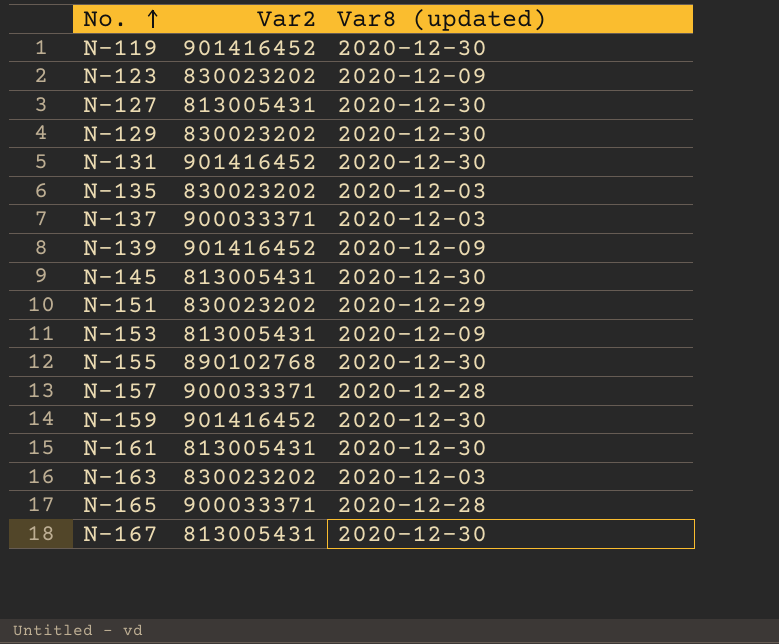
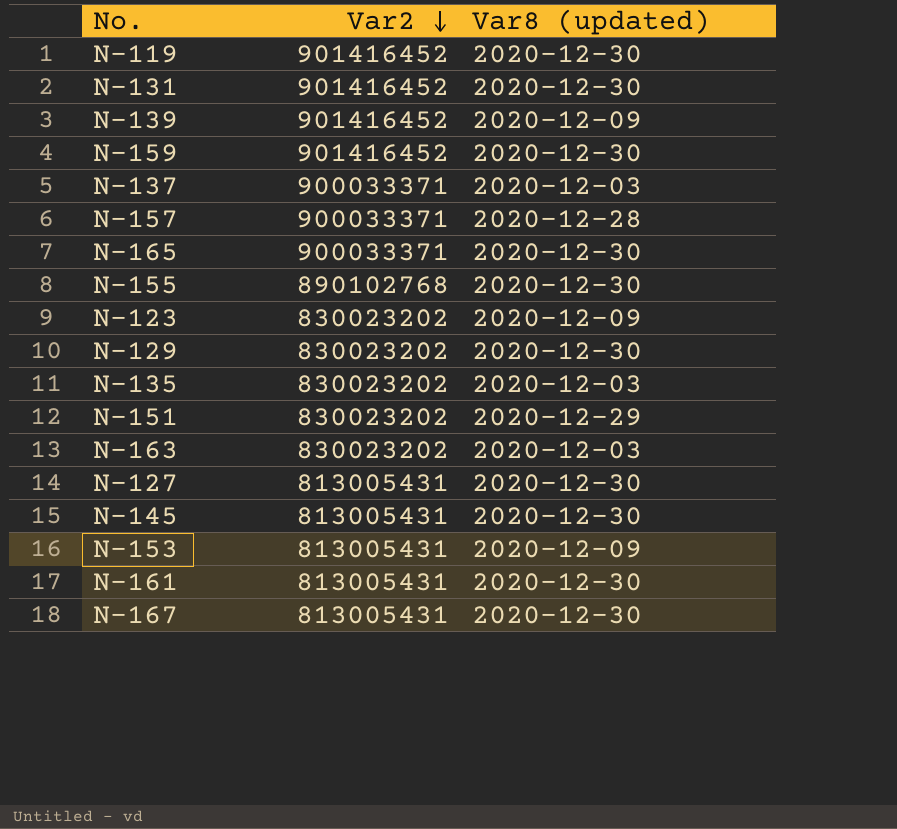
row order: No. ascending -> Var2 descending
N-165 | Var8 (updated): 2020-12-28 -> 2020-12-30

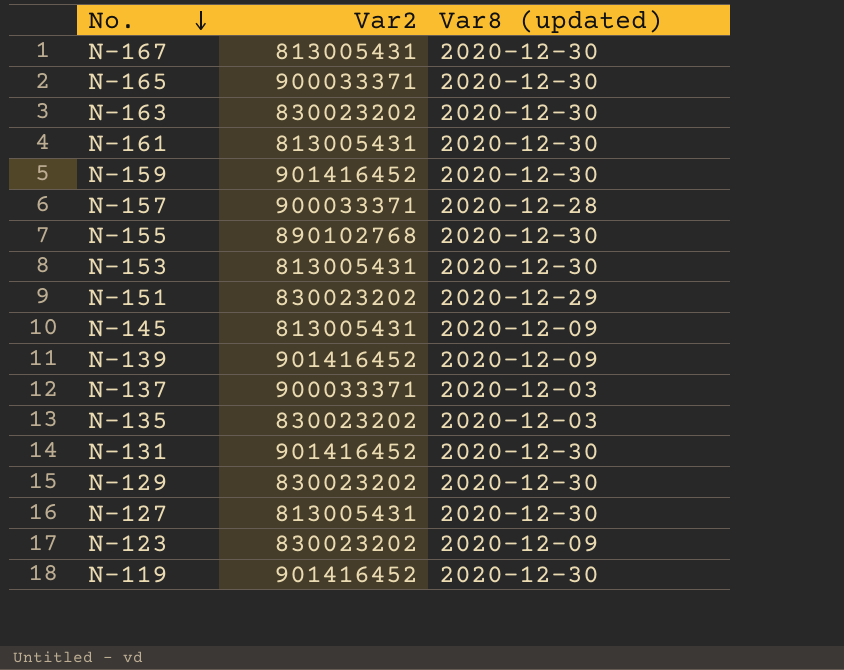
row order: Var2 descending -> No. descending
N-163 | Var8 (updated): 2020-12-03 -> 2020-12-30
N-153 | Var8 (updated): 2020-12-09 -> 2020-12-30
N-145 | Var8 (updated): 2020-12-30 -> 2020-12-09

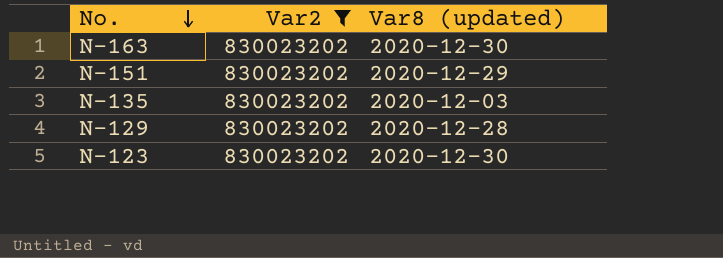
filter: none -> Var2 = 830023202
N-129 | Var8 (updated): 2020-12-30 -> 2020-12-28
N-123 | Var8 (updated): 2020-12-09 -> 2020-12-30

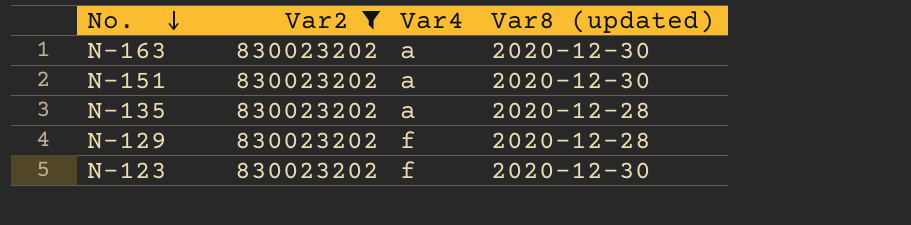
column Var4 | position: none -> 3
N-151 | Var8 (updated): 2020-12-29 -> 2020-12-30
N-135 | Var8 (updated): 2020-12-03 -> 2020-12-28

